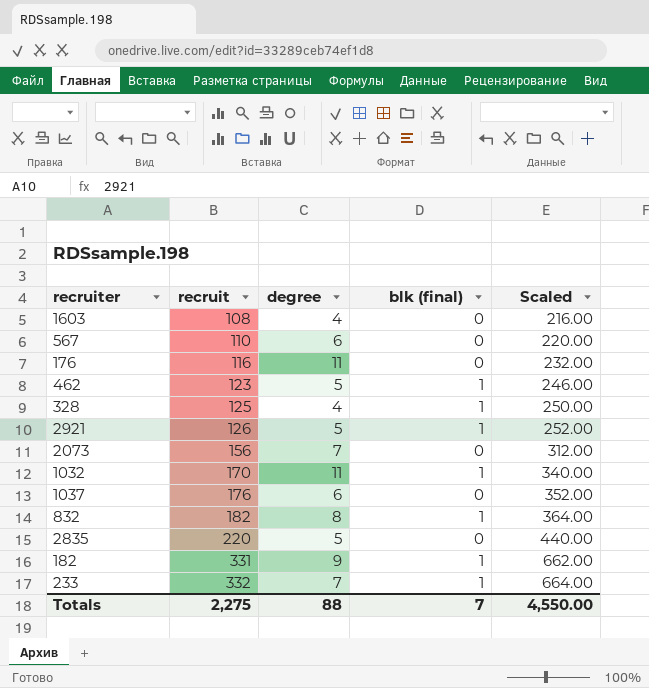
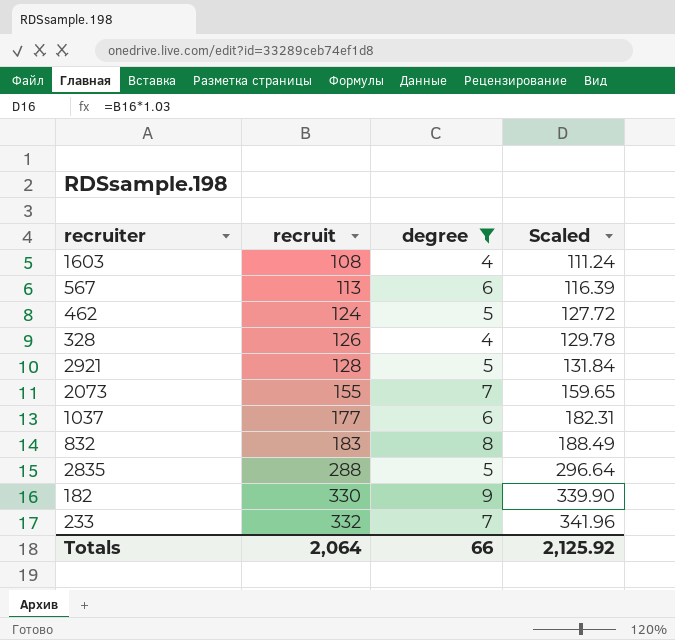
filter: none -> degree != 11
column blk (final) | position: 4 -> none
column Scaled | formula: [recruit] * 2 -> [recruit] * 1.03
567 | recruit: 110 -> 113
462 | recruit: 123 -> 124
328 | recruit: 125 -> 126
2921 | recruit: 126 -> 128
2073 | recruit: 156 -> 155
1037 | recruit: 176 -> 177
832 | recruit: 182 -> 183
2835 | recruit: 220 -> 288
182 | recruit: 331 -> 330
Totals | recruit: 2,275 -> 2,064
Totals | degree: 88 -> 66
Totals | Scaled: 4,550.00 -> 2,125.92

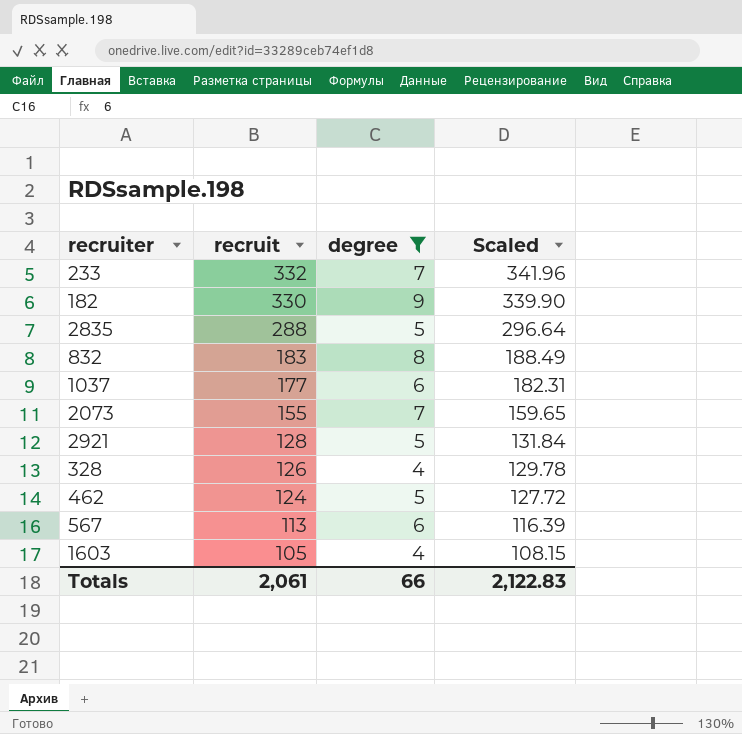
row order: recruit ascending -> recruit descending
1603 | recruit: 108 -> 105
1603 | Scaled: 111.24 -> 108.15
Totals | recruit: 2,064 -> 2,061
Totals | Scaled: 2,125.92 -> 2,122.83

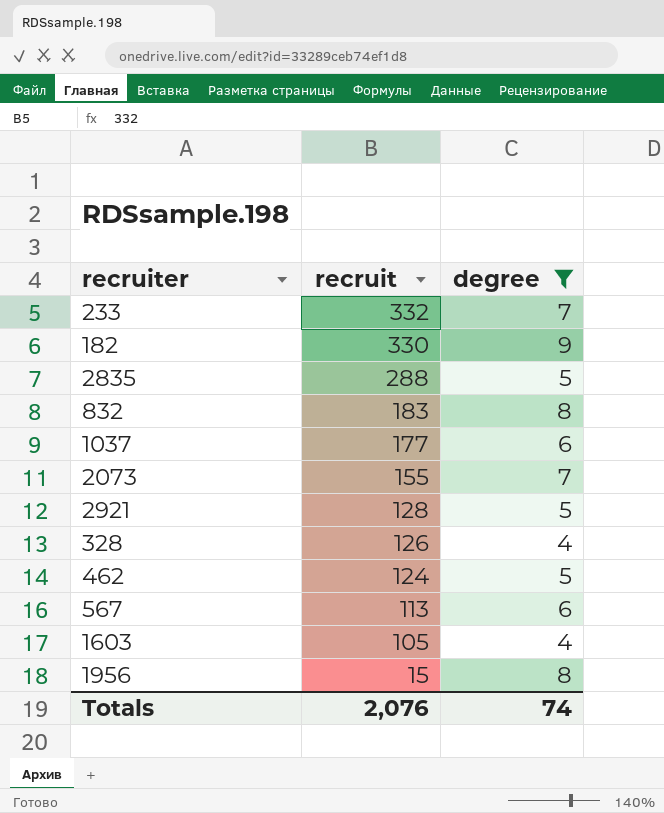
column Scaled | formula: [recruit] * 1.03 -> none
row 1956: none -> 15 | 8
Totals | recruit: 2,061 -> 2,076
Totals | degree: 66 -> 74

